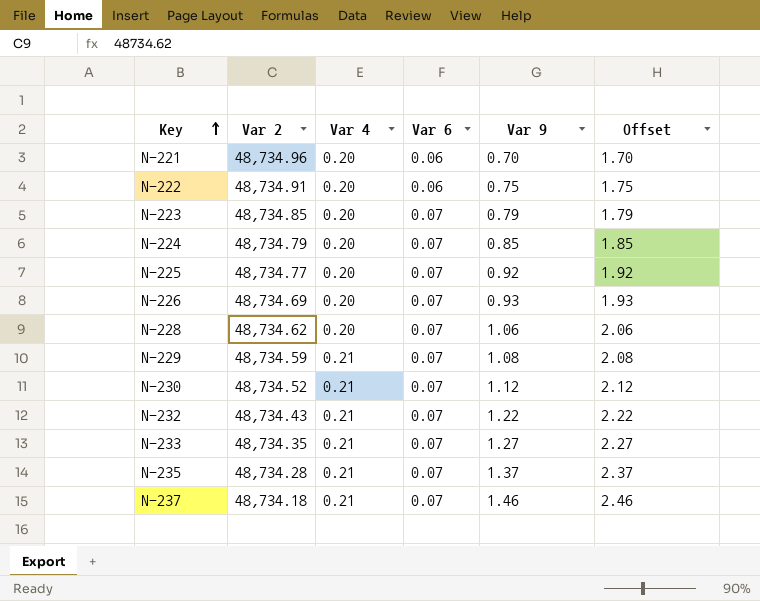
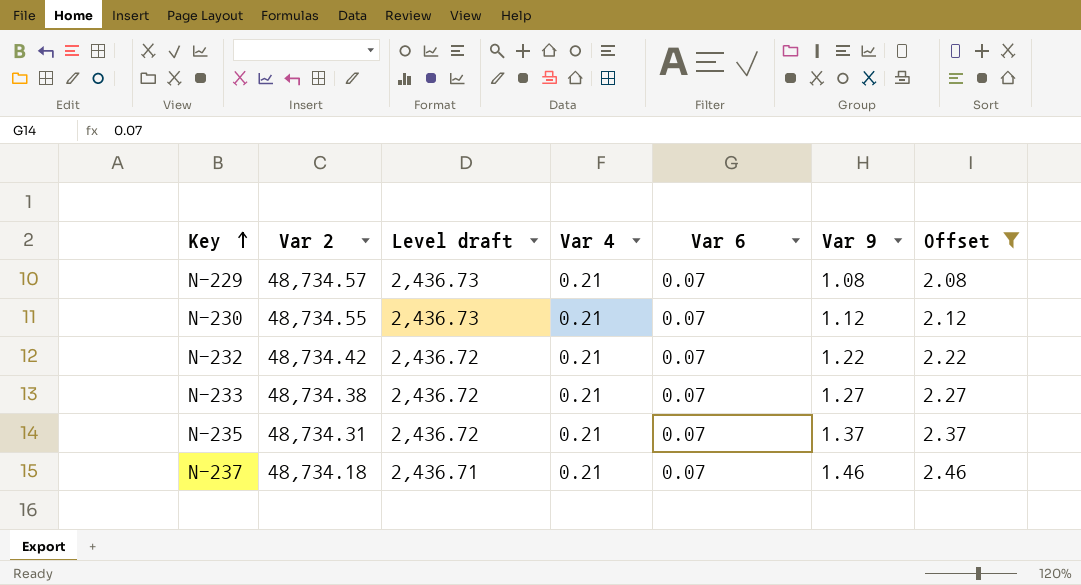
filter: none -> Offset >= 2.08
column Level draft | formula: none -> [Var 2] * 0.05
N-229 | Var 2: 48,734.59 -> 48,734.57
N-230 | Var 2: 48,734.52 -> 48,734.55
N-232 | Var 2: 48,734.43 -> 48,734.42
N-233 | Var 2: 48,734.35 -> 48,734.38
N-235 | Var 2: 48,734.28 -> 48,734.31

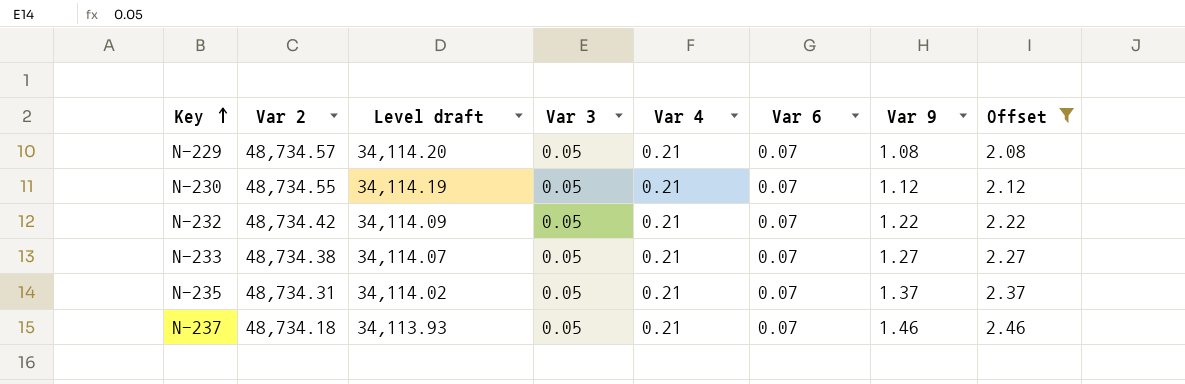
column Level draft | formula: [Var 2] * 0.05 -> [Var 2] * 0.7
column Var 3 | position: none -> 4

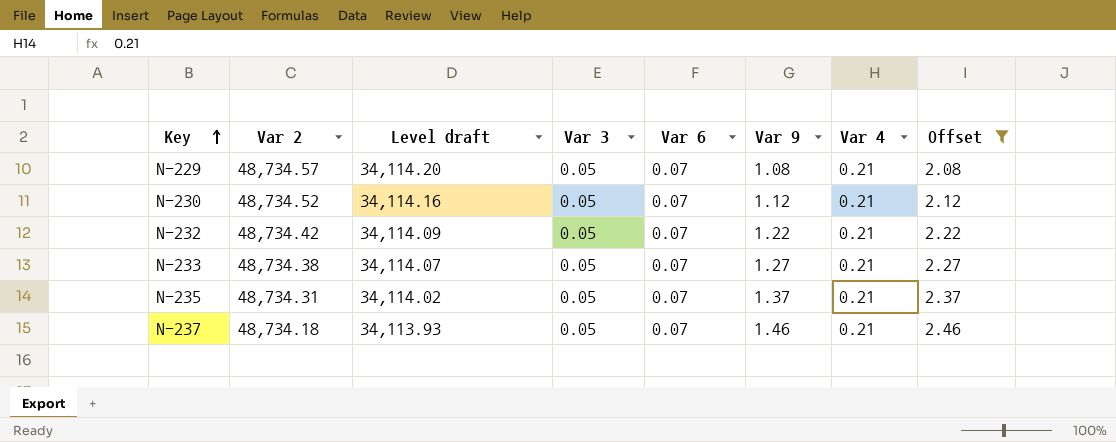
column Var 4 | position: 5 -> 7
N-230 | Var 2: 48,734.55 -> 48,734.52
N-230 | Level draft: 34,114.19 -> 34,114.16

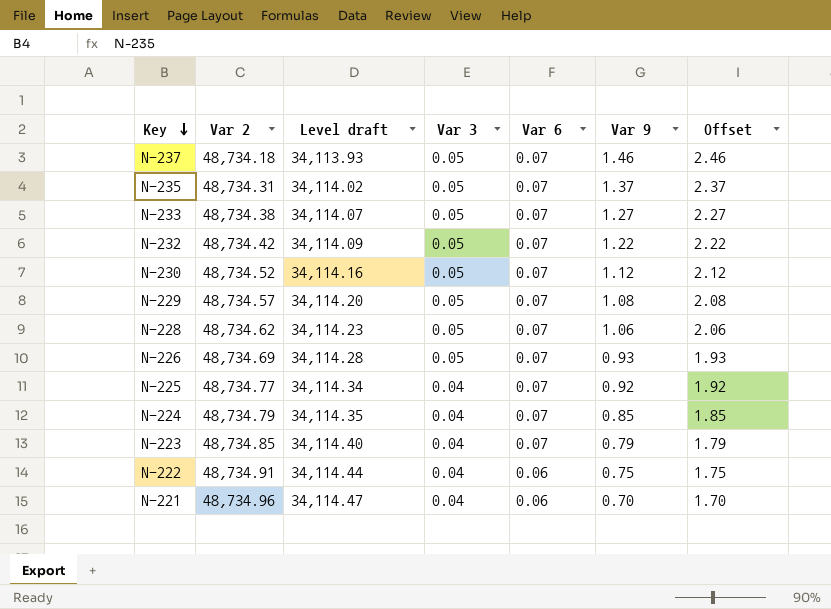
filter: Offset >= 2.08 -> none
row order: Key ascending -> Key descending
column Var 4 | position: 7 -> none

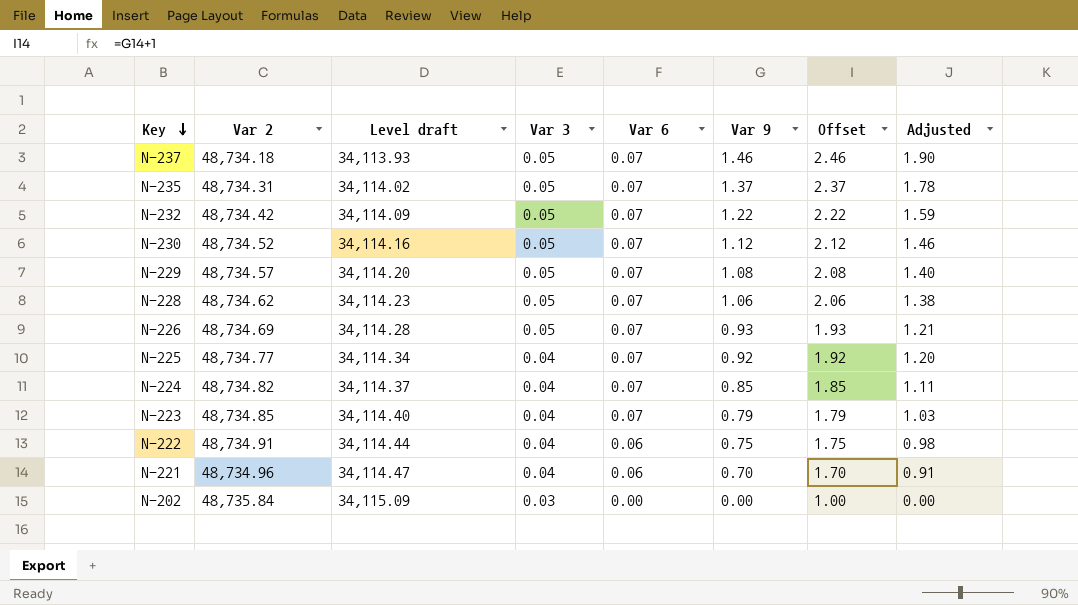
column Adjusted | formula: none -> [Var 9] * 1.3
row N-233: 48,734.38 | 34,114.07 | 0.05 | 0.07 | 1.27 | 2.27 -> none
N-224 | Var 2: 48,734.79 -> 48,734.82
N-224 | Level draft: 34,114.35 -> 34,114.37
row N-202: none -> 48,735.84 | 34,115.09 | 0.03 | 0.00 | 0.00 | 1.00 | 0.00

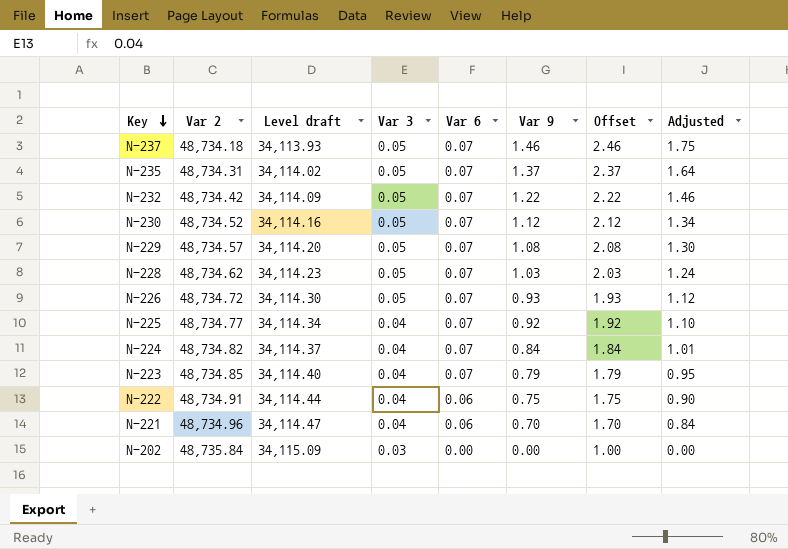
column Adjusted | formula: [Var 9] * 1.3 -> [Var 9] * 1.2
N-228 | Var 9: 1.06 -> 1.03
N-228 | Offset: 2.06 -> 2.03
N-226 | Var 2: 48,734.69 -> 48,734.72
N-226 | Level draft: 34,114.28 -> 34,114.30
N-224 | Var 9: 0.85 -> 0.84
N-224 | Offset: 1.85 -> 1.84

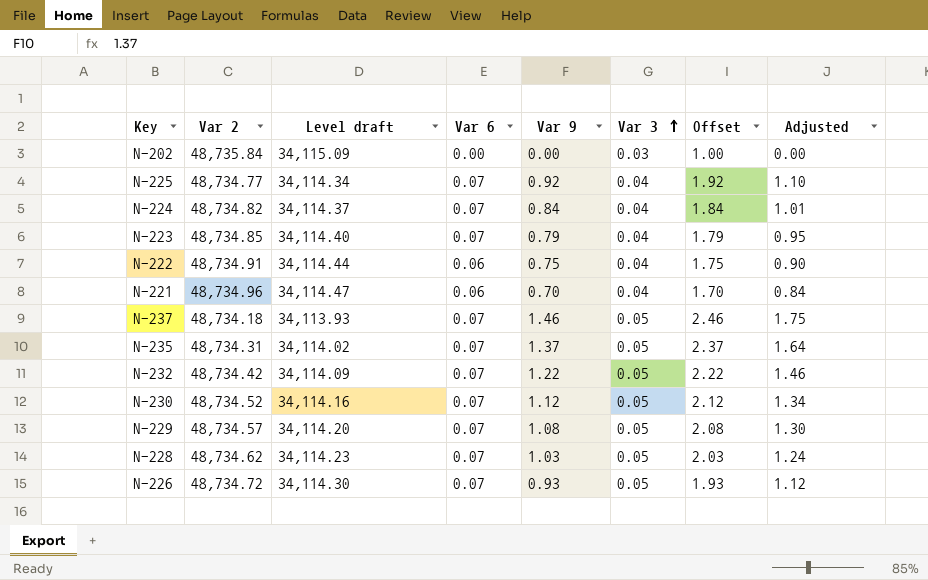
row order: Key descending -> Var 3 ascending
column Var 3 | position: 4 -> 6

